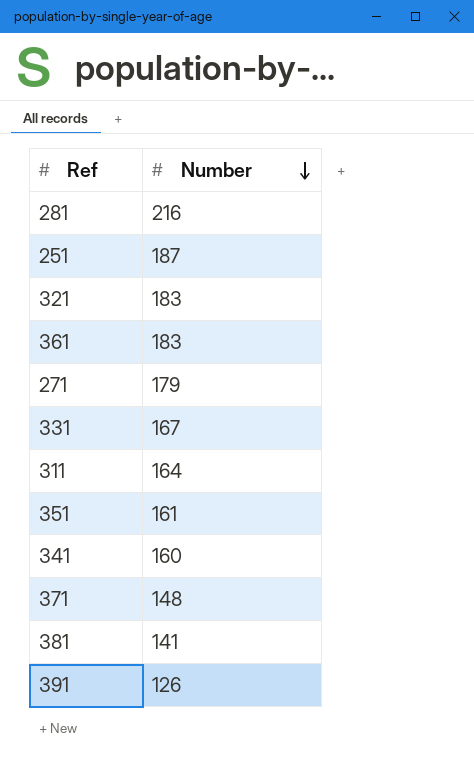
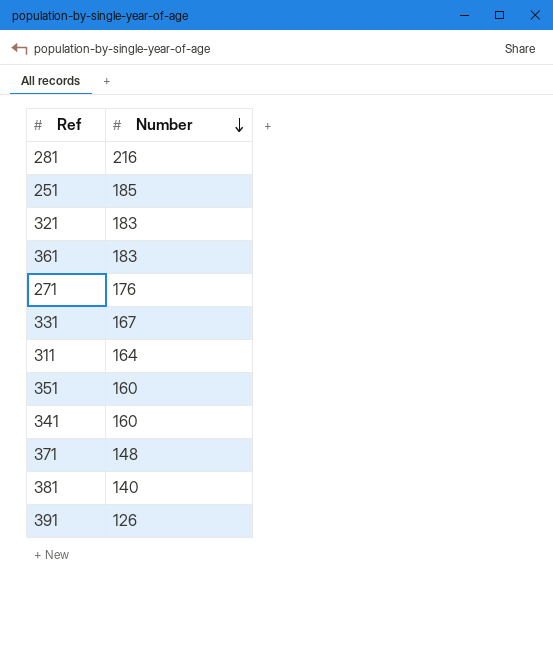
251 | Number: 187 -> 185
271 | Number: 179 -> 176
351 | Number: 161 -> 160
381 | Number: 141 -> 140

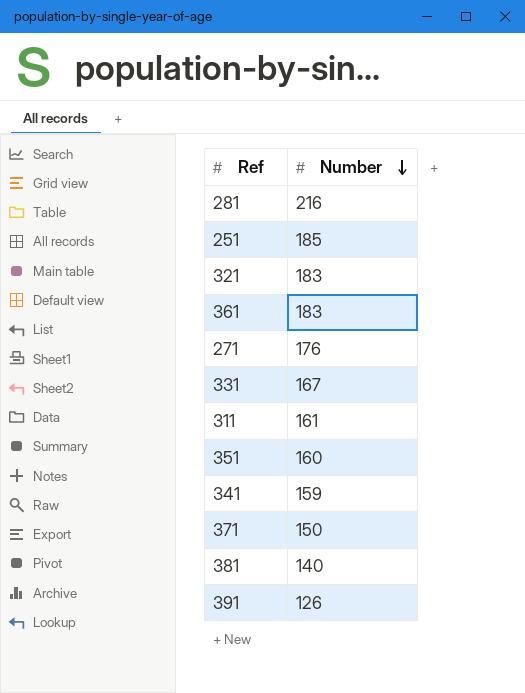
311 | Number: 164 -> 161
341 | Number: 160 -> 159
371 | Number: 148 -> 150

